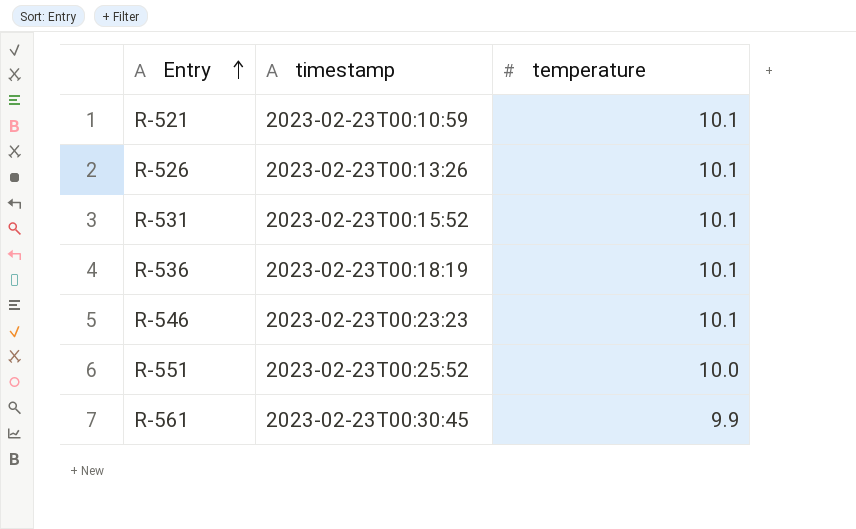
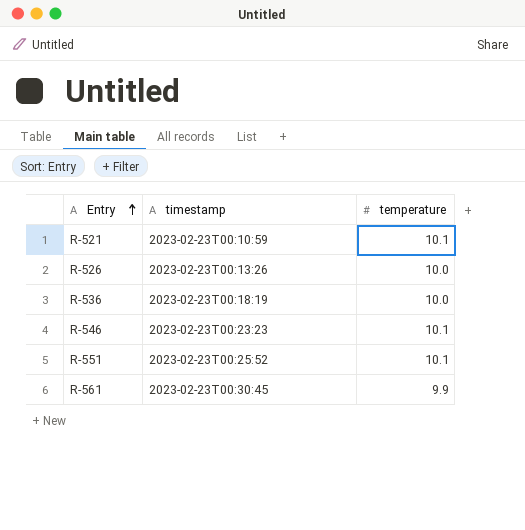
row R-531: 2023-02-23T00:15:52 | 10.1 -> none
R-526 | temperature: 10.1 -> 10.0
R-536 | temperature: 10.1 -> 10.0
R-551 | temperature: 10.0 -> 10.1

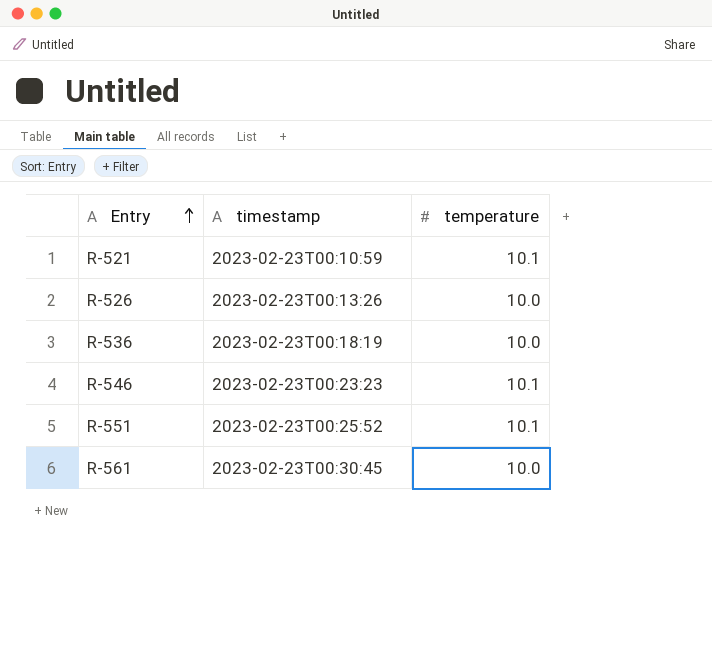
R-561 | temperature: 9.9 -> 10.0

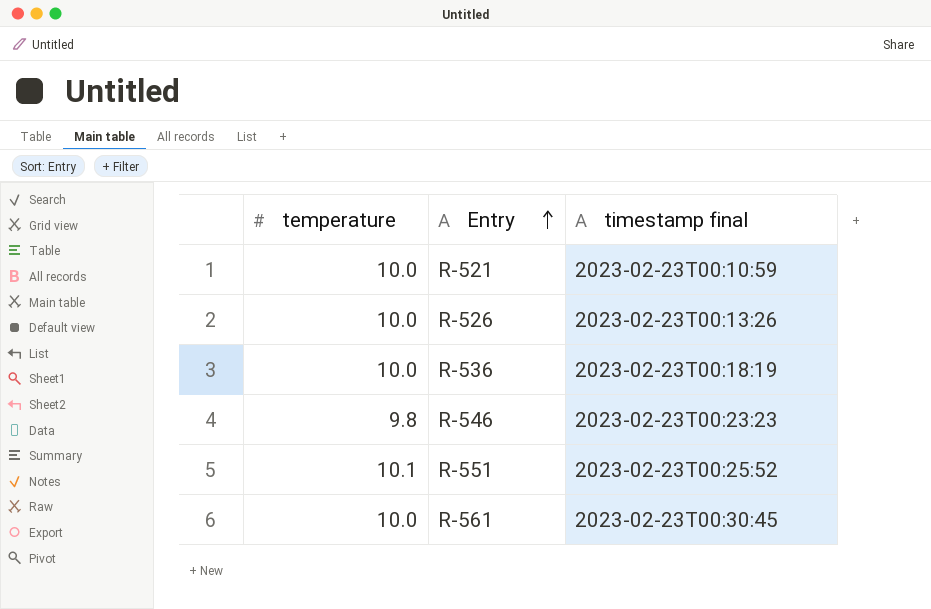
column temperature | position: 3 -> 1
column name: timestamp -> timestamp final
R-521 | temperature: 10.1 -> 10.0
R-546 | temperature: 10.1 -> 9.8

